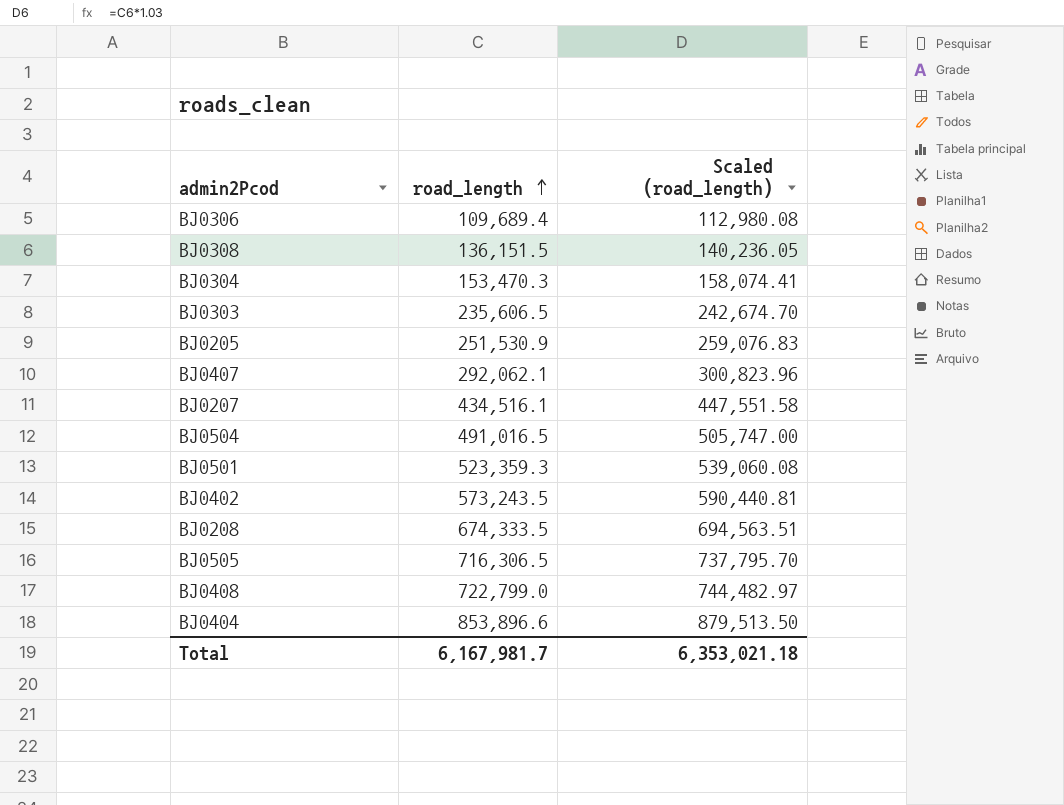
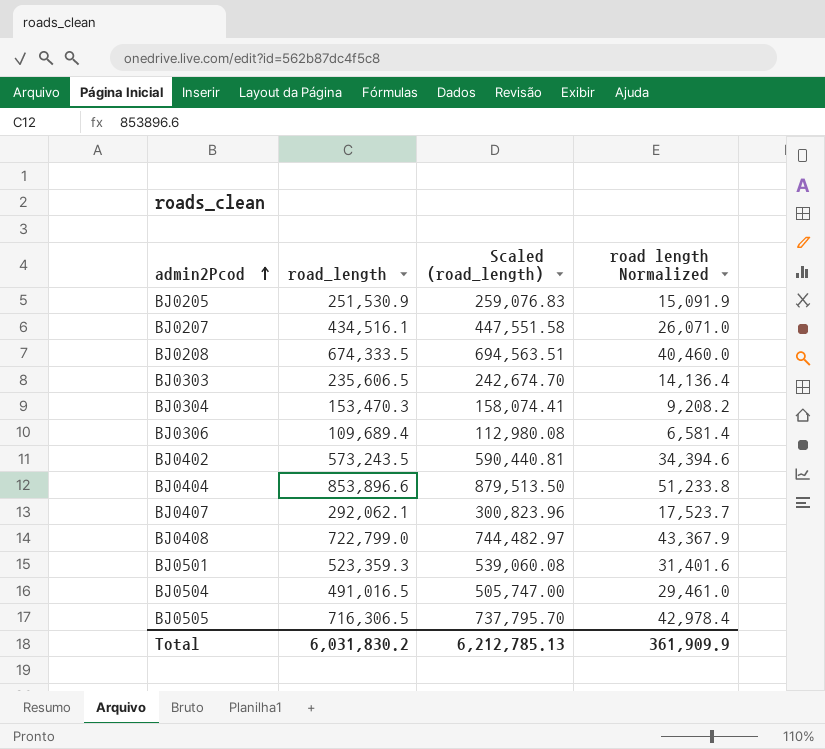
row order: road_length ascending -> admin2Pcod ascending
column road length Normalized | formula: none -> [road_length] * 0.06
row BJ0308: 136,151.5 | 140,236.05 -> none
Total | road_length: 6,167,981.7 -> 6,031,830.2
Total | Scaled (road_length): 6,353,021.18 -> 6,212,785.13

